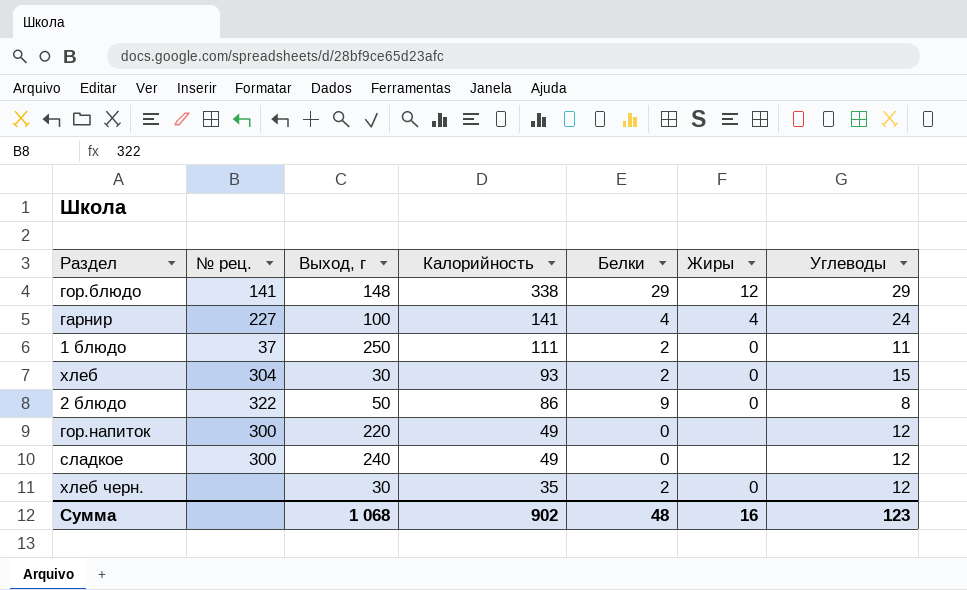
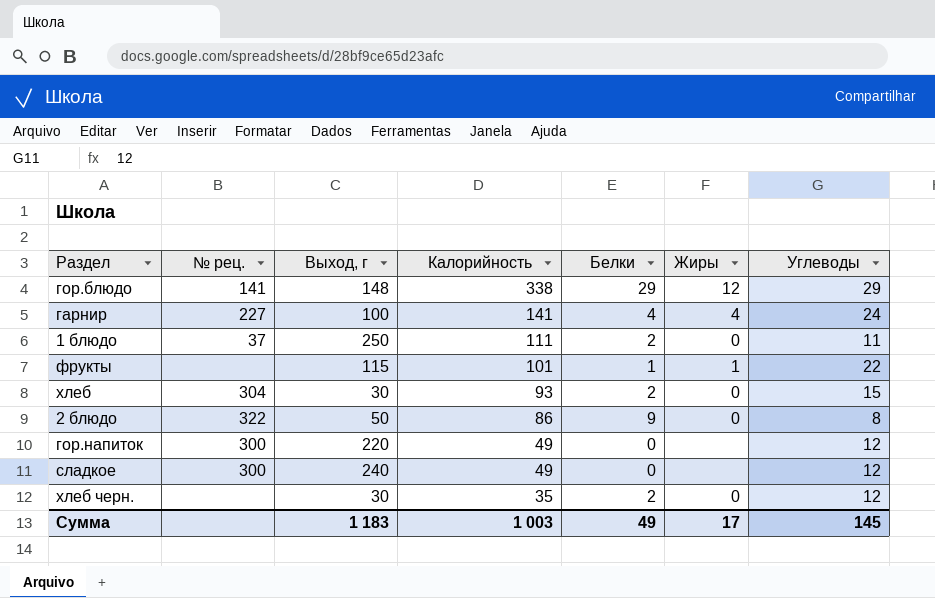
row фрукты: none -> none | 115 | 101 | 1 | 1 | 22
Сумма | Выход, г: 1 068 -> 1 183
Сумма | Калорийность: 902 -> 1 003
Сумма | Белки: 48 -> 49
Сумма | Жиры: 16 -> 17
Сумма | Углеводы: 123 -> 145

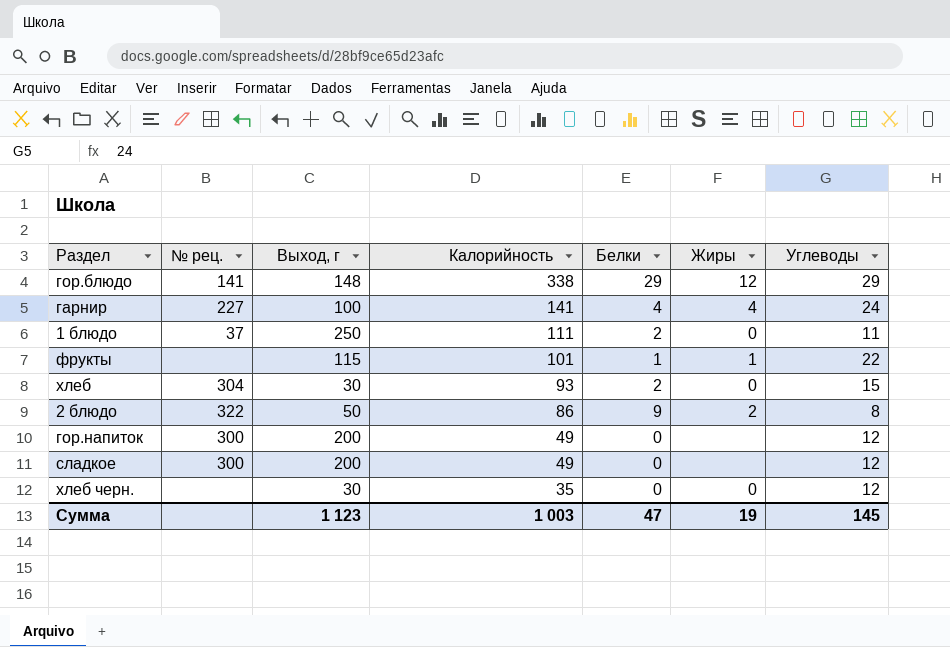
2 блюдо | Жиры: 0 -> 2
гор.напиток | Выход, г: 220 -> 200
сладкое | Выход, г: 240 -> 200
хлеб черн. | Белки: 2 -> 0
Сумма | Выход, г: 1 183 -> 1 123
Сумма | Белки: 49 -> 47
Сумма | Жиры: 17 -> 19

